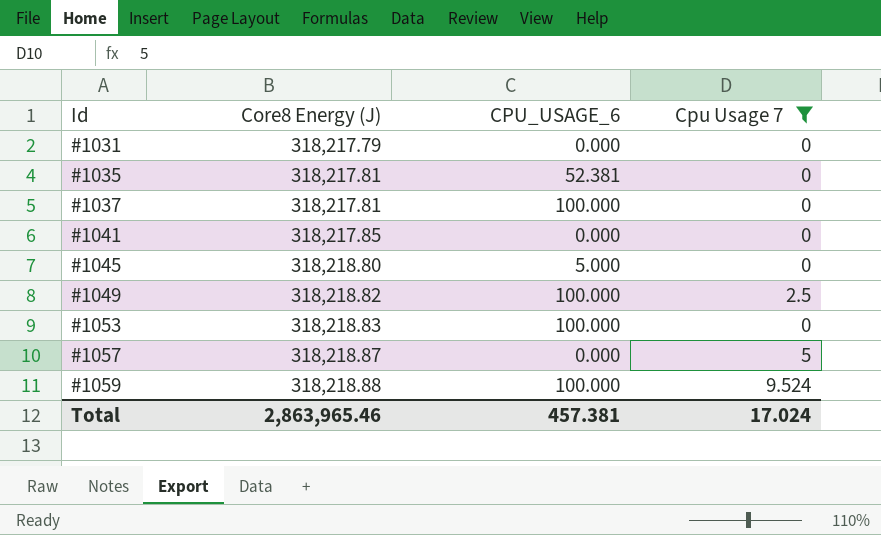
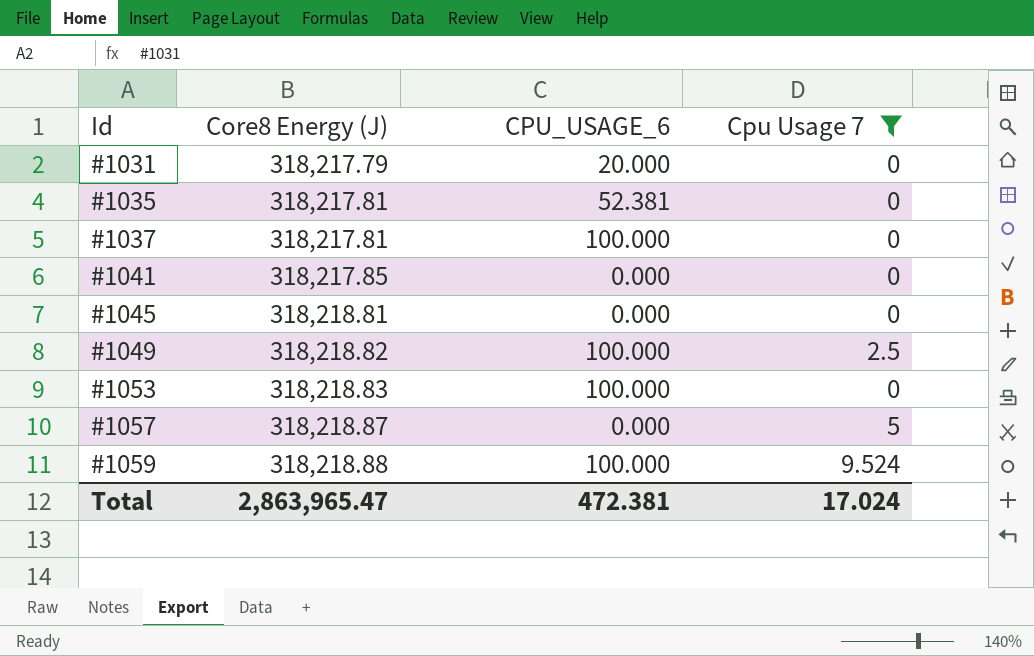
#1031 | CPU_USAGE_6: 0.000 -> 20.000
#1045 | Core8 Energy (J): 318,218.80 -> 318,218.81
#1045 | CPU_USAGE_6: 5.000 -> 0.000
Total | Core8 Energy (J): 2,863,965.46 -> 2,863,965.47
Total | CPU_USAGE_6: 457.381 -> 472.381

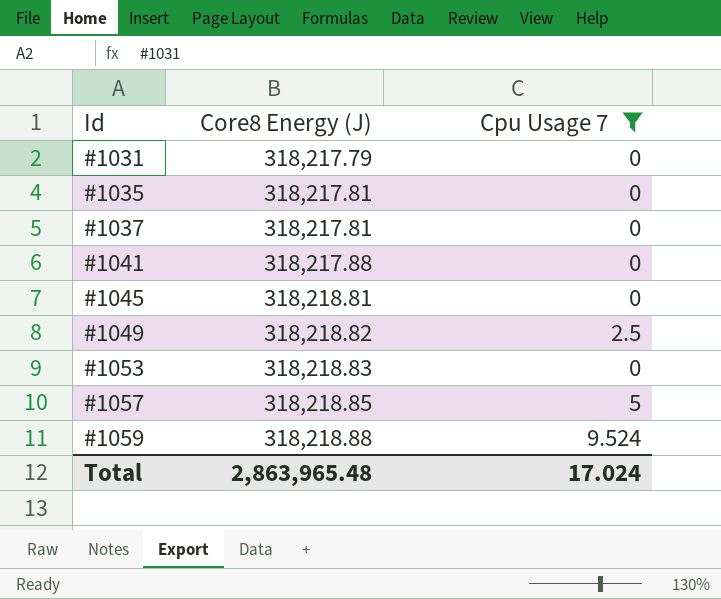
column CPU_USAGE_6 | position: 3 -> none
#1041 | Core8 Energy (J): 318,217.85 -> 318,217.88
#1057 | Core8 Energy (J): 318,218.87 -> 318,218.85
Total | Core8 Energy (J): 2,863,965.47 -> 2,863,965.48

